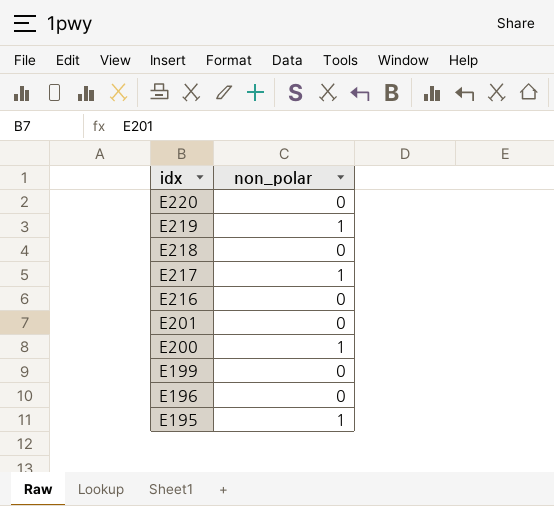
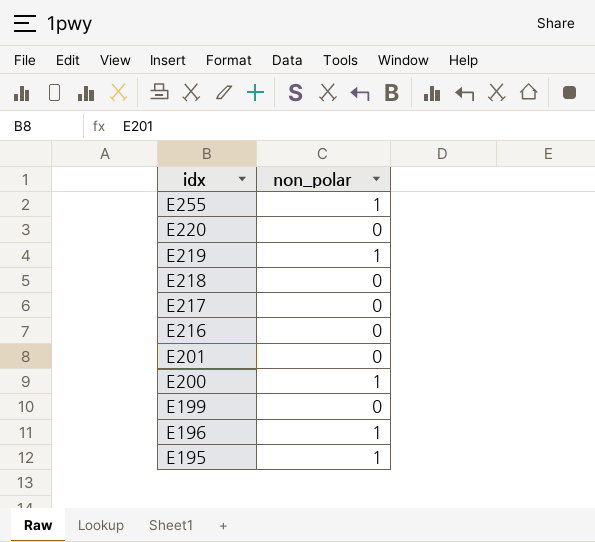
row E255: none -> 1
E217 | non_polar: 1 -> 0
E196 | non_polar: 0 -> 1

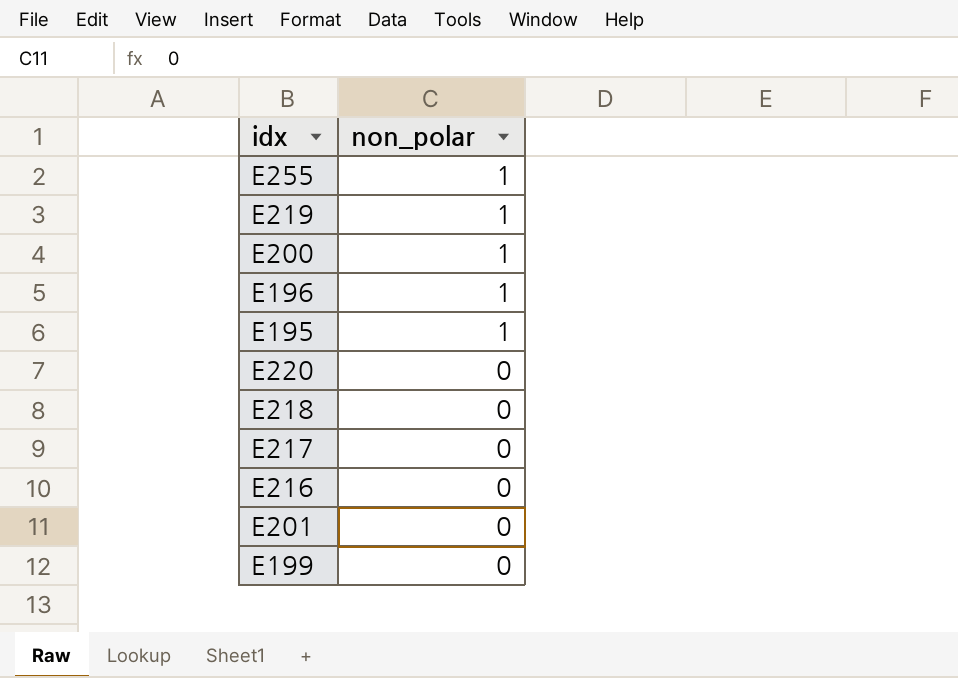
row order: idx descending -> non_polar descending

